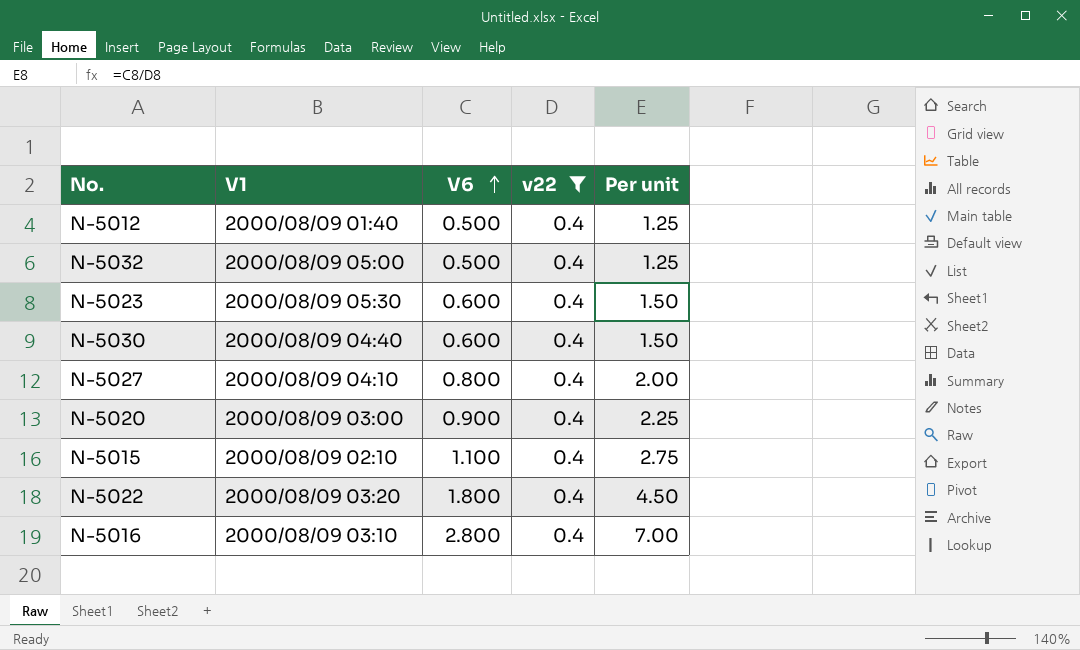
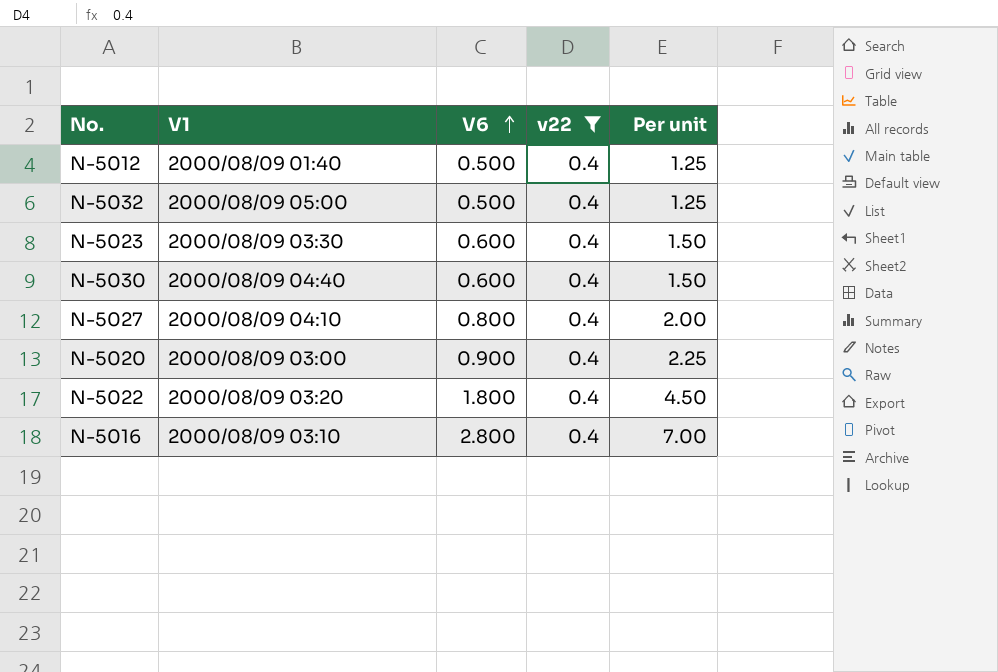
row N-5015: 2000/08/09 02:10 | 1.100 | 0.4 | 2.75 -> none
N-5023 | V1: 2000/08/09 05:30 -> 2000/08/09 03:30

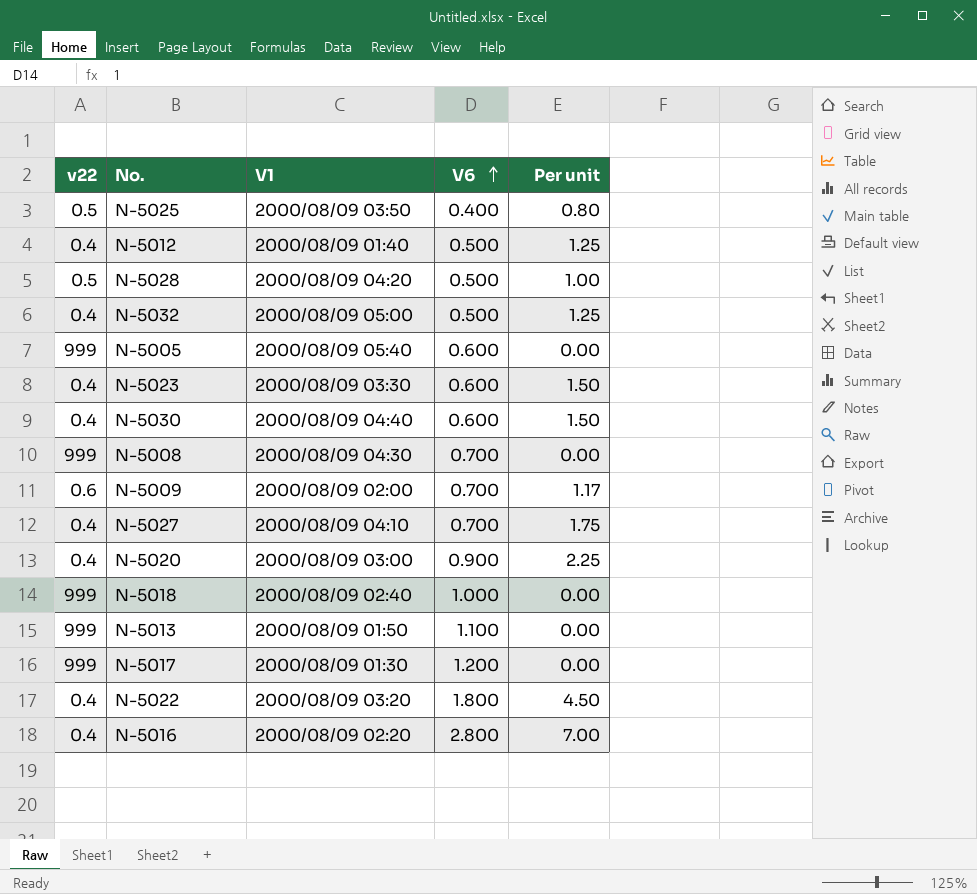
filter: v22 = 0.4 -> none
column v22 | position: 4 -> 1
N-5027 | V6: 0.800 -> 0.700
N-5027 | Per unit: 2.00 -> 1.75
N-5016 | V1: 2000/08/09 03:10 -> 2000/08/09 02:20

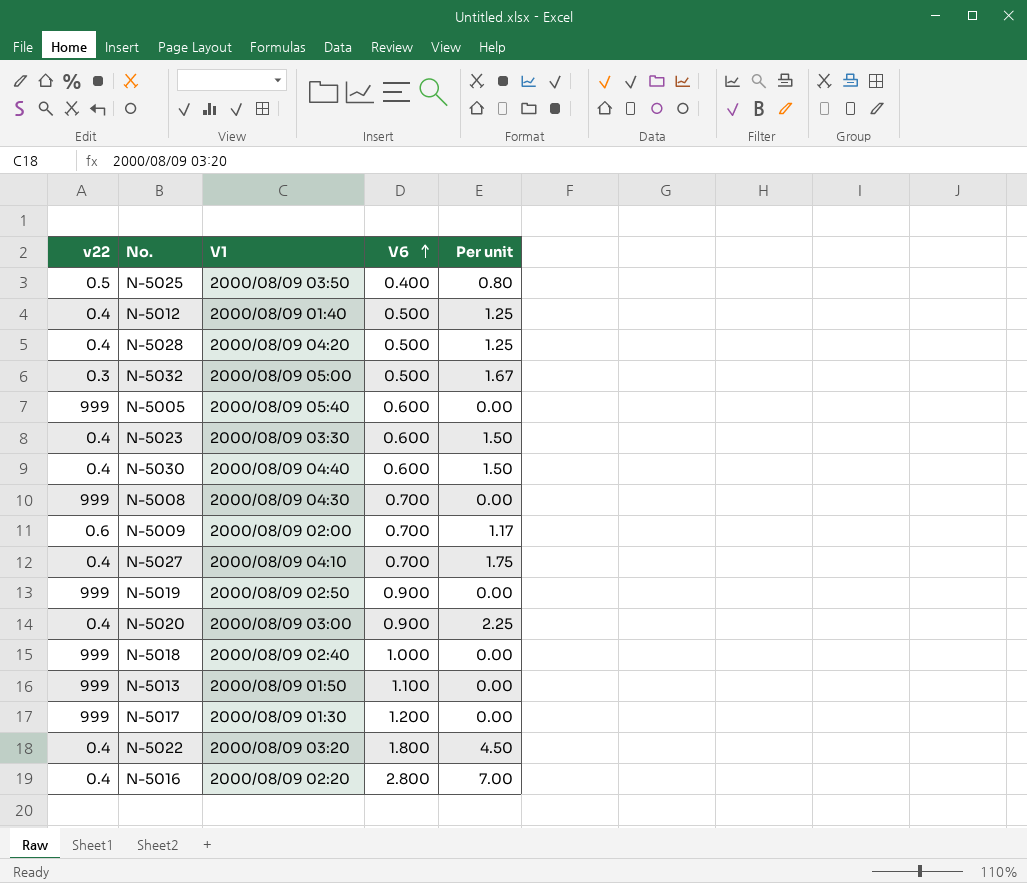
N-5028 | v22: 0.5 -> 0.4
N-5028 | Per unit: 1.00 -> 1.25
N-5032 | v22: 0.4 -> 0.3
N-5032 | Per unit: 1.25 -> 1.67
row N-5019: none -> 999 | 2000/08/09 02:50 | 0.900 | 0.00

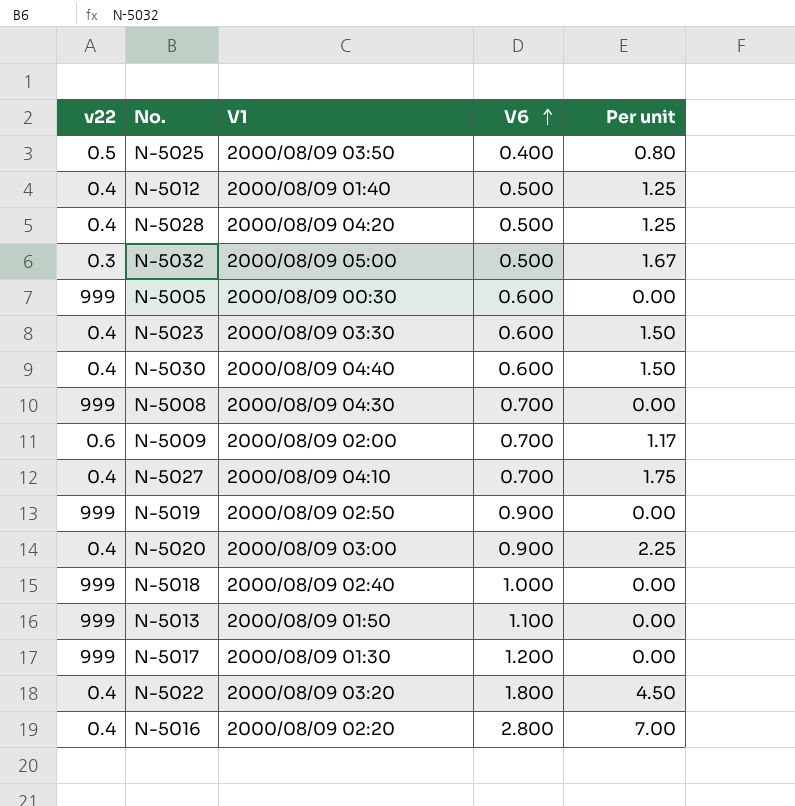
N-5005 | V1: 2000/08/09 05:40 -> 2000/08/09 00:30

